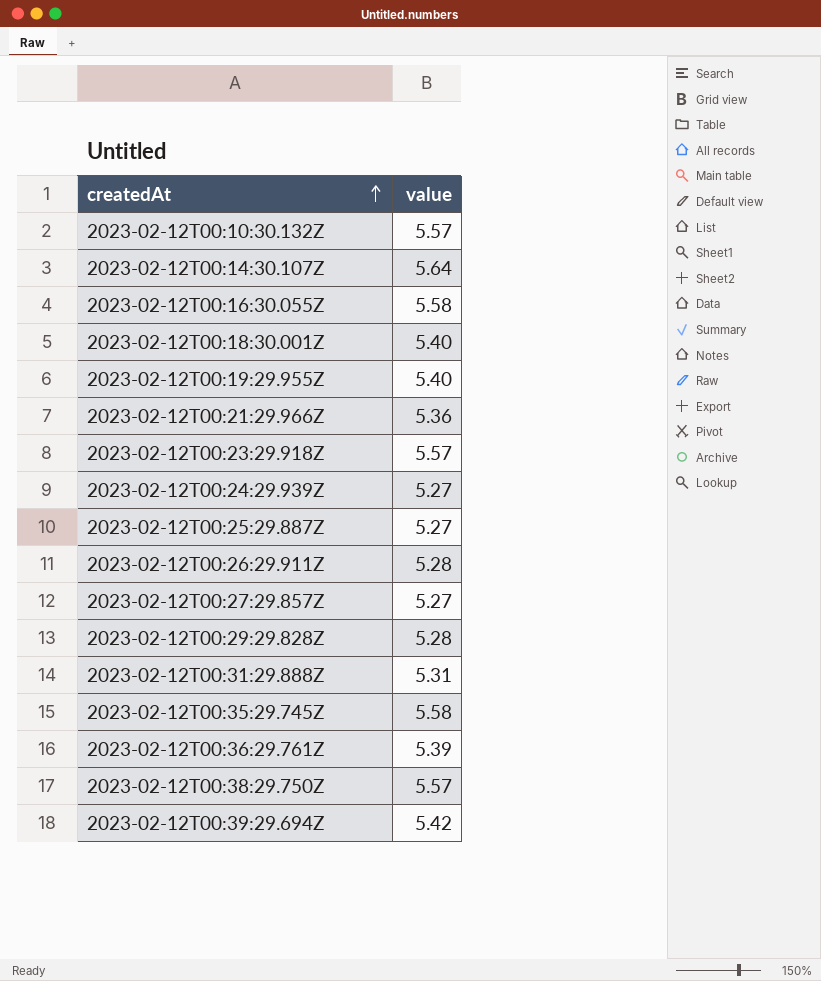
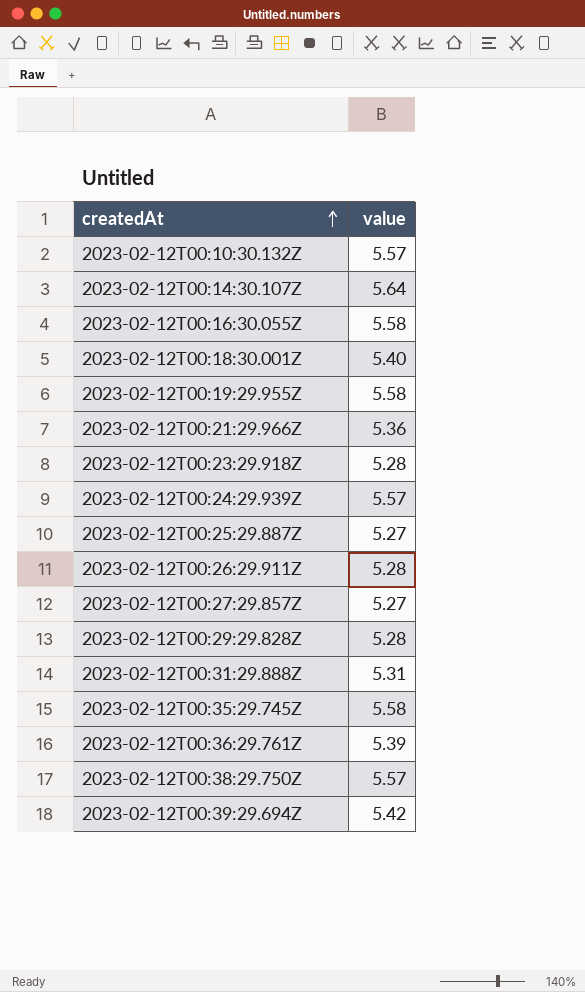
2023-02-12T00:19:29.955Z | value: 5.40 -> 5.58
2023-02-12T00:23:29.918Z | value: 5.57 -> 5.28
2023-02-12T00:24:29.939Z | value: 5.27 -> 5.57

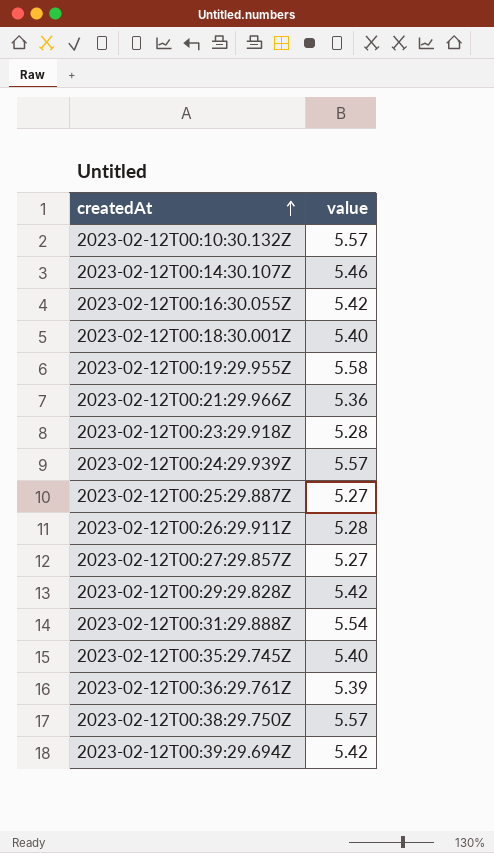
2023-02-12T00:14:30.107Z | value: 5.64 -> 5.46
2023-02-12T00:16:30.055Z | value: 5.58 -> 5.42
2023-02-12T00:29:29.828Z | value: 5.28 -> 5.42
2023-02-12T00:31:29.888Z | value: 5.31 -> 5.54
2023-02-12T00:35:29.745Z | value: 5.58 -> 5.40

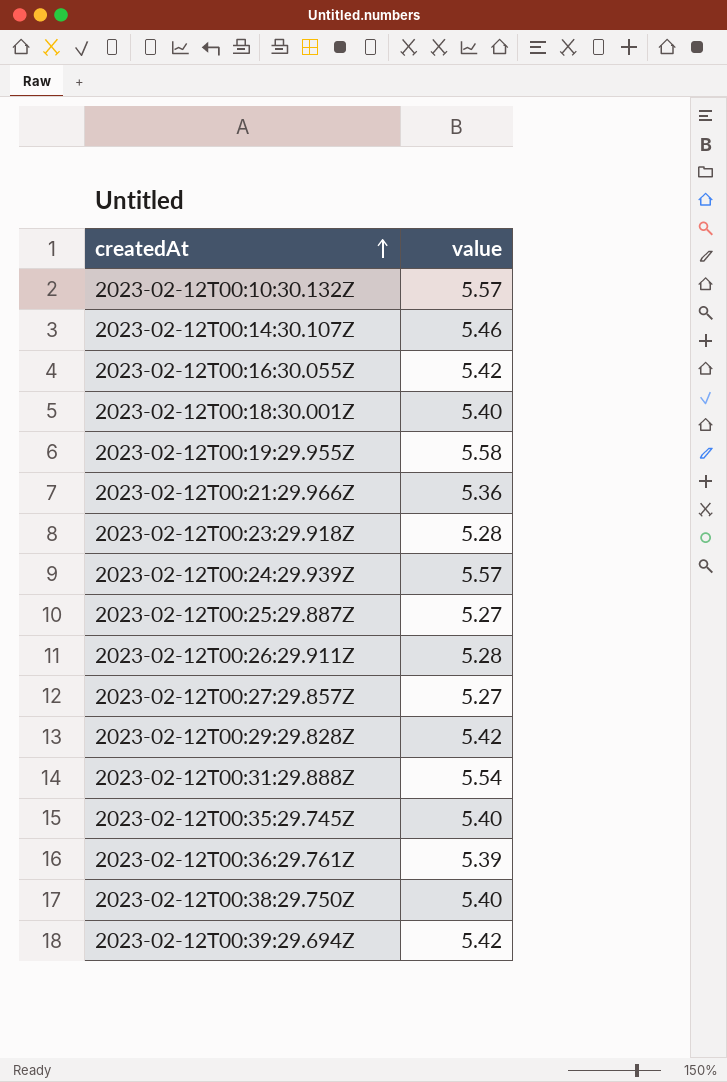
2023-02-12T00:38:29.750Z | value: 5.57 -> 5.40

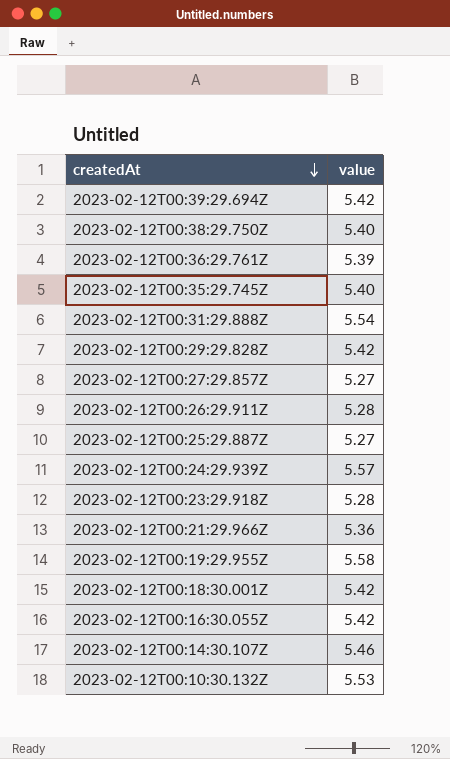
row order: createdAt ascending -> createdAt descending
2023-02-12T00:18:30.001Z | value: 5.40 -> 5.42
2023-02-12T00:10:30.132Z | value: 5.57 -> 5.53

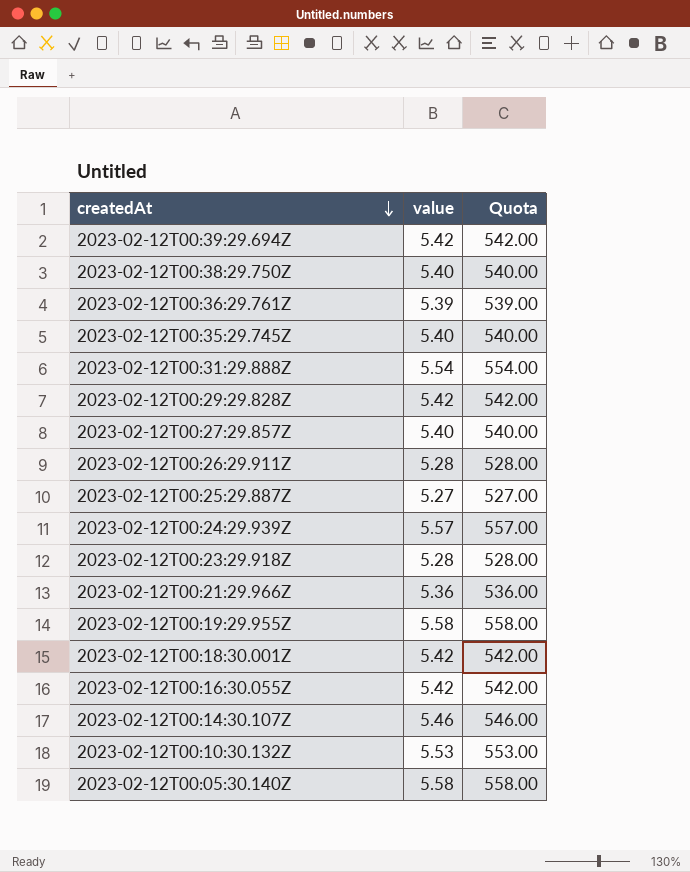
column Quota | formula: none -> [value] * 100
2023-02-12T00:27:29.857Z | value: 5.27 -> 5.40
row 2023-02-12T00:05:30.140Z: none -> 5.58 | 558.00

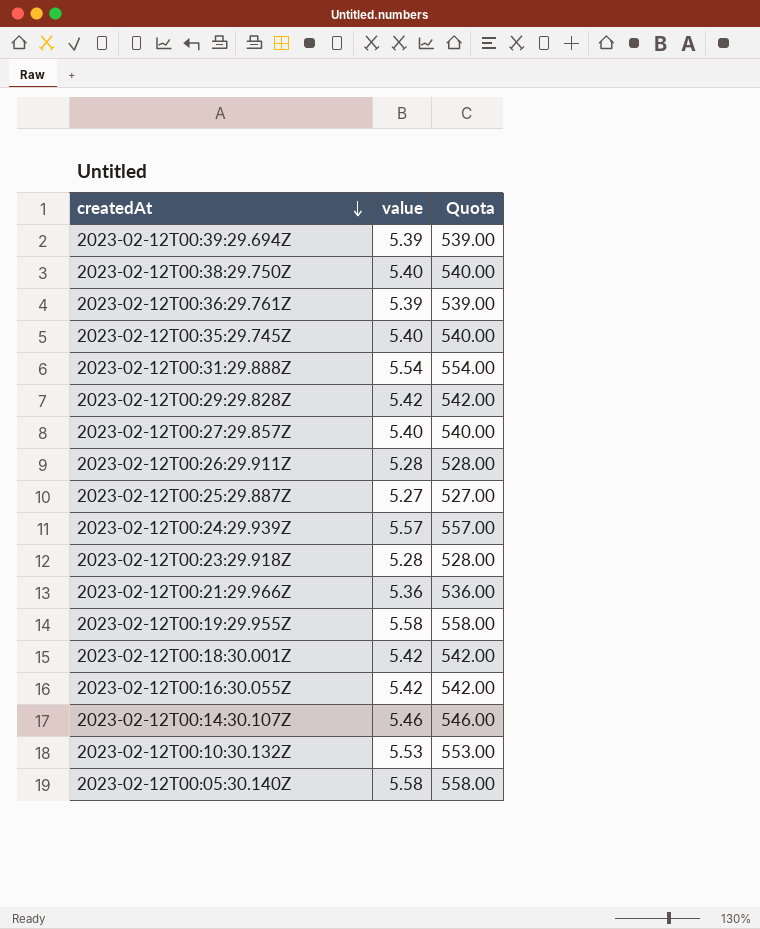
2023-02-12T00:39:29.694Z | value: 5.42 -> 5.39
2023-02-12T00:39:29.694Z | Quota: 542.00 -> 539.00

